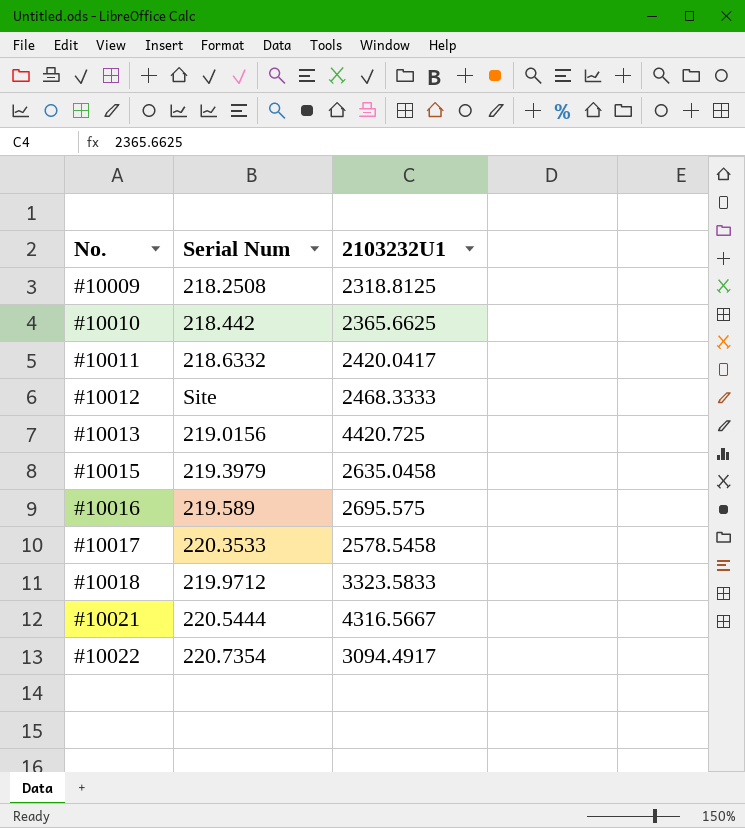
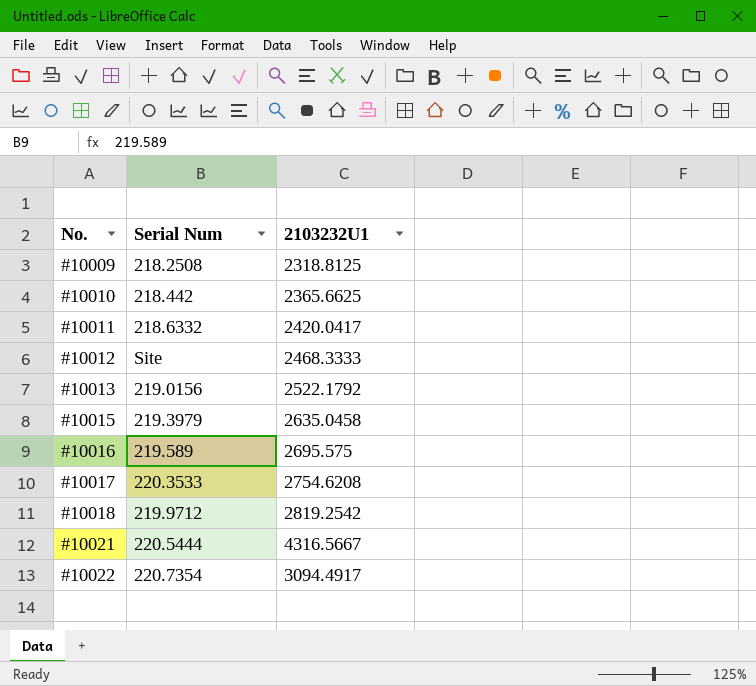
#10013 | 2103232U1: 4420.725 -> 2522.1792
#10017 | 2103232U1: 2578.5458 -> 2754.6208
#10018 | 2103232U1: 3323.5833 -> 2819.2542

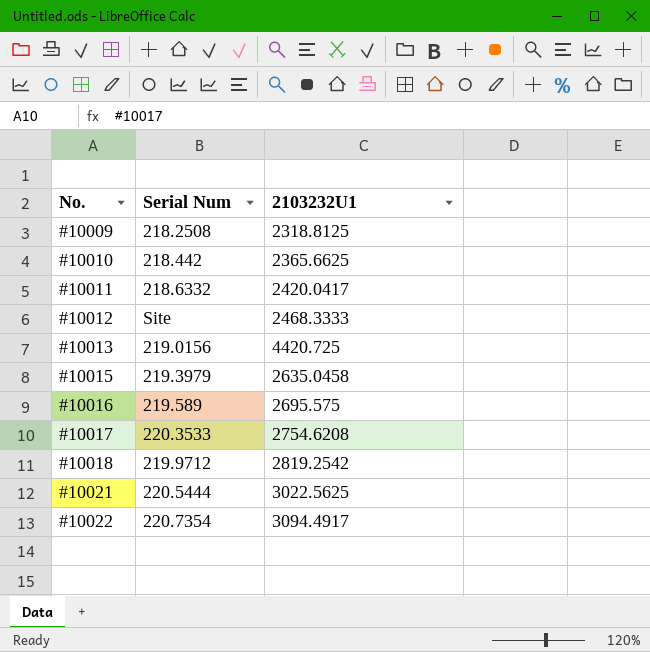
#10013 | 2103232U1: 2522.1792 -> 4420.725
#10021 | 2103232U1: 4316.5667 -> 3022.5625

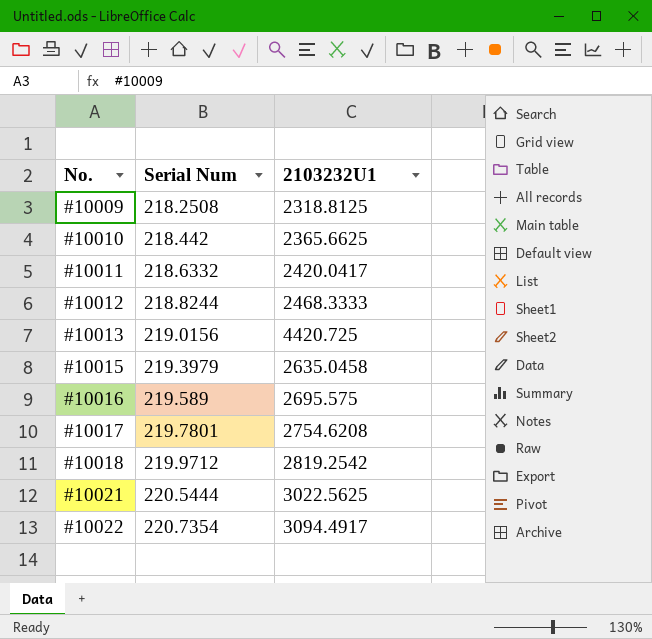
#10012 | Serial Num: Site -> 218.8244
#10017 | Serial Num: 220.3533 -> 219.7801

